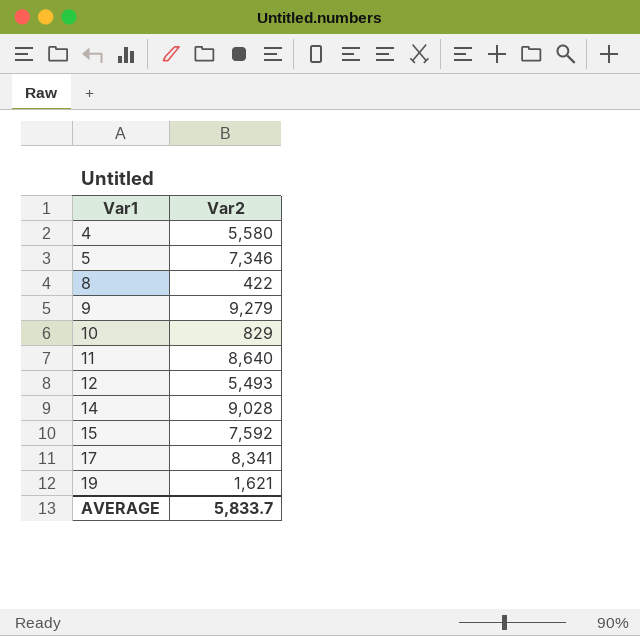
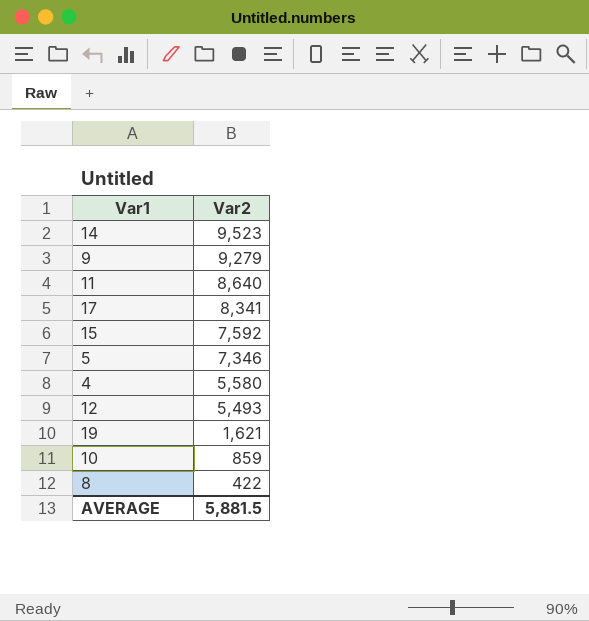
row order: Var1 ascending -> Var2 descending
14 | Var2: 9,028 -> 9,523
10 | Var2: 829 -> 859
AVERAGE | Var2: 5,833.7 -> 5,881.5

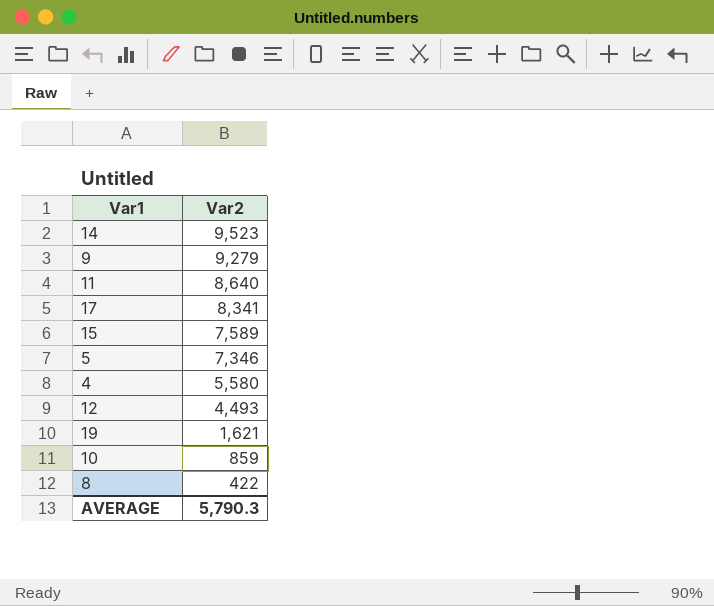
15 | Var2: 7,592 -> 7,589
12 | Var2: 5,493 -> 4,493
AVERAGE | Var2: 5,881.5 -> 5,790.3

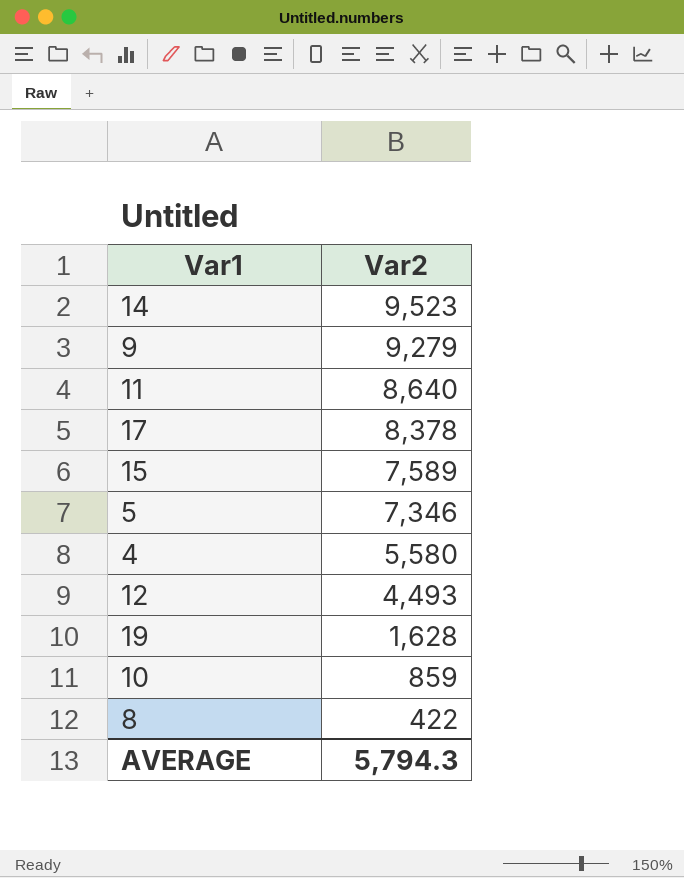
17 | Var2: 8,341 -> 8,378
19 | Var2: 1,621 -> 1,628
AVERAGE | Var2: 5,790.3 -> 5,794.3

